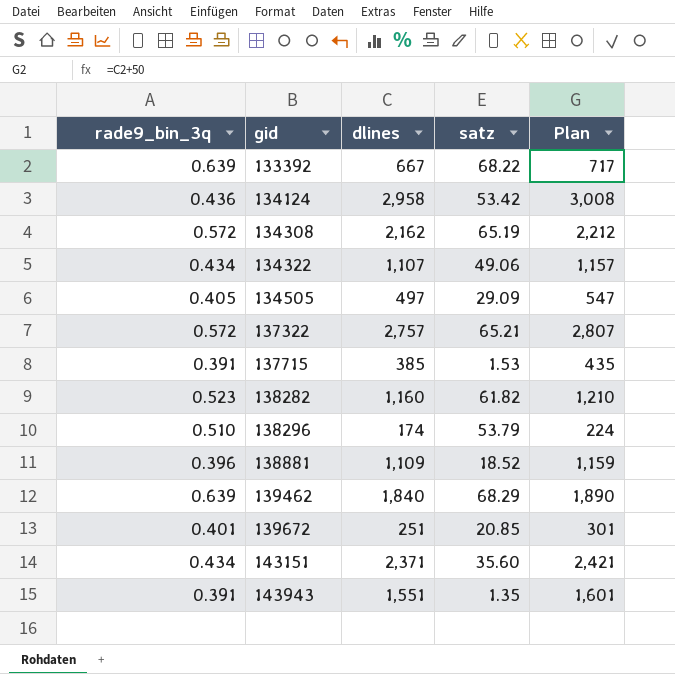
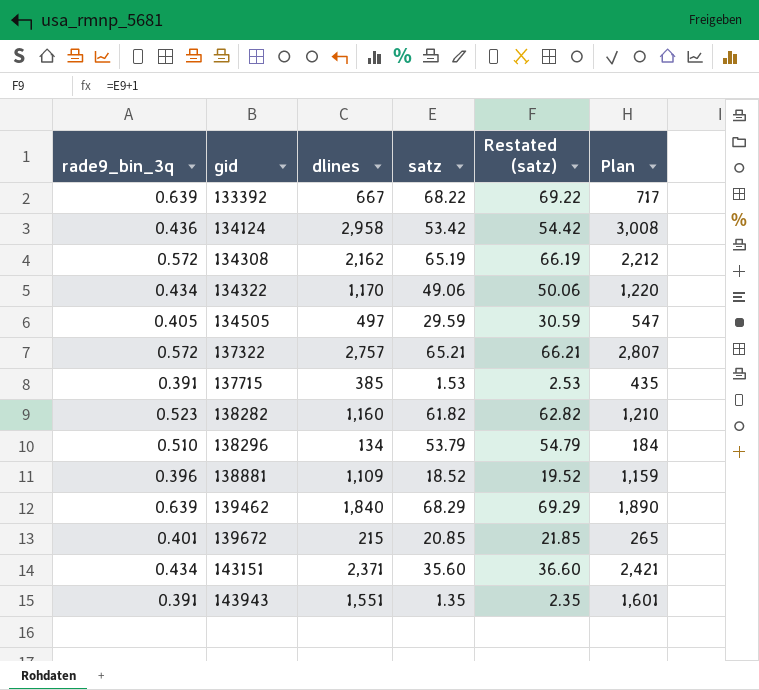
column Restated (satz) | formula: none -> [satz] + 1
134322 | dlines: 1,107 -> 1,170
134322 | Plan: 1,157 -> 1,220
134505 | satz: 29.09 -> 29.59
138296 | dlines: 174 -> 134
138296 | Plan: 224 -> 184
139672 | dlines: 251 -> 215
139672 | Plan: 301 -> 265

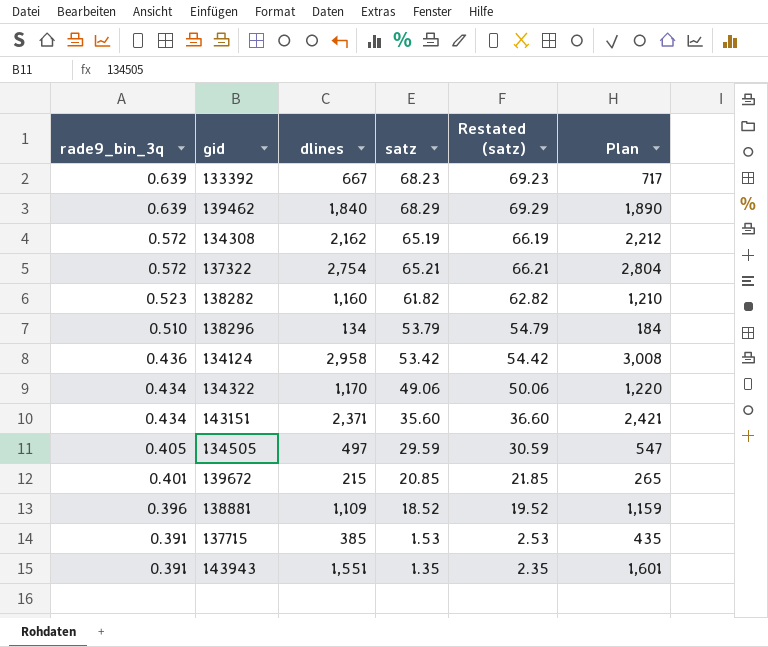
row order: gid ascending -> rade9_bin_3q descending
133392 | satz: 68.22 -> 68.23
133392 | Restated (satz): 69.22 -> 69.23
137322 | dlines: 2,757 -> 2,754
137322 | Plan: 2,807 -> 2,804

